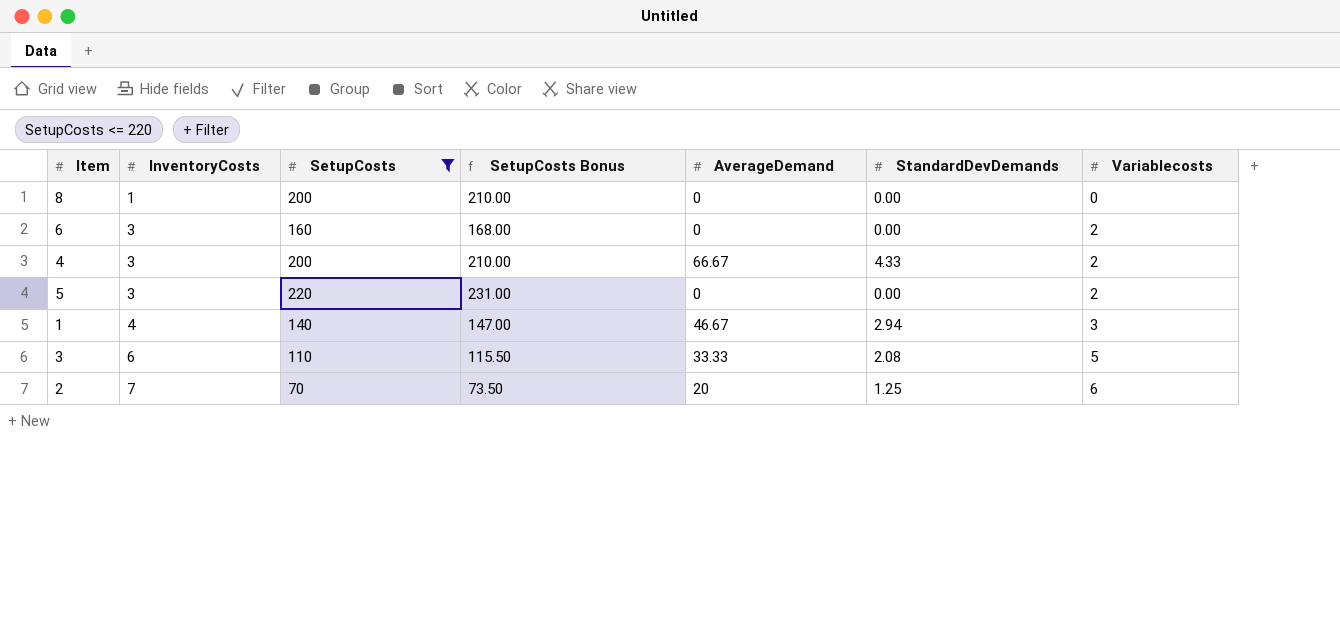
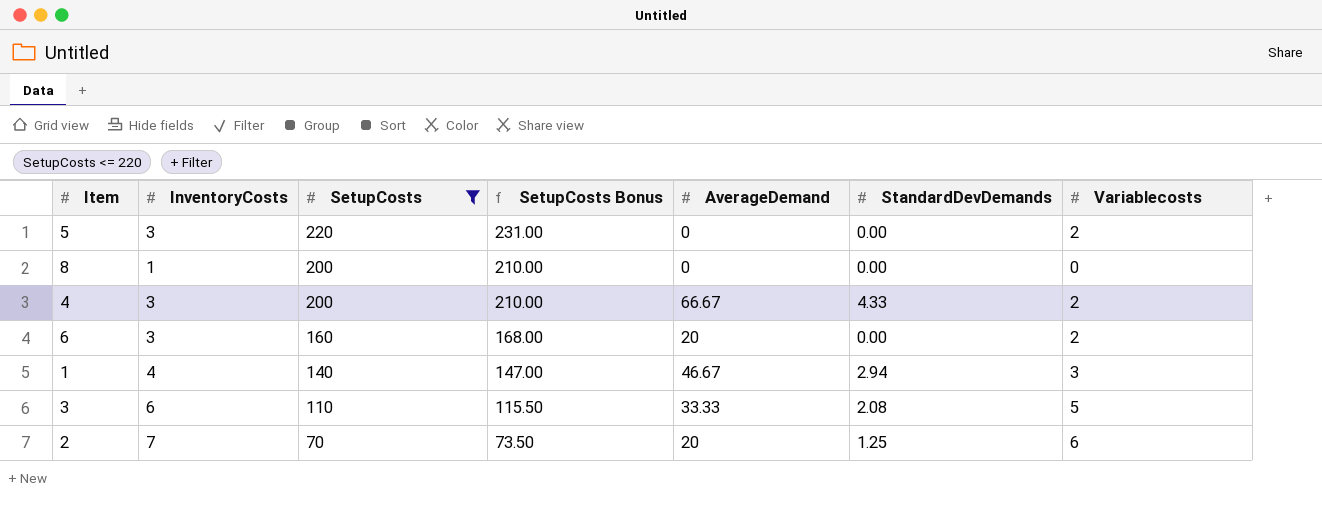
row order: InventoryCosts ascending -> SetupCosts descending
6 | AverageDemand: 0 -> 20

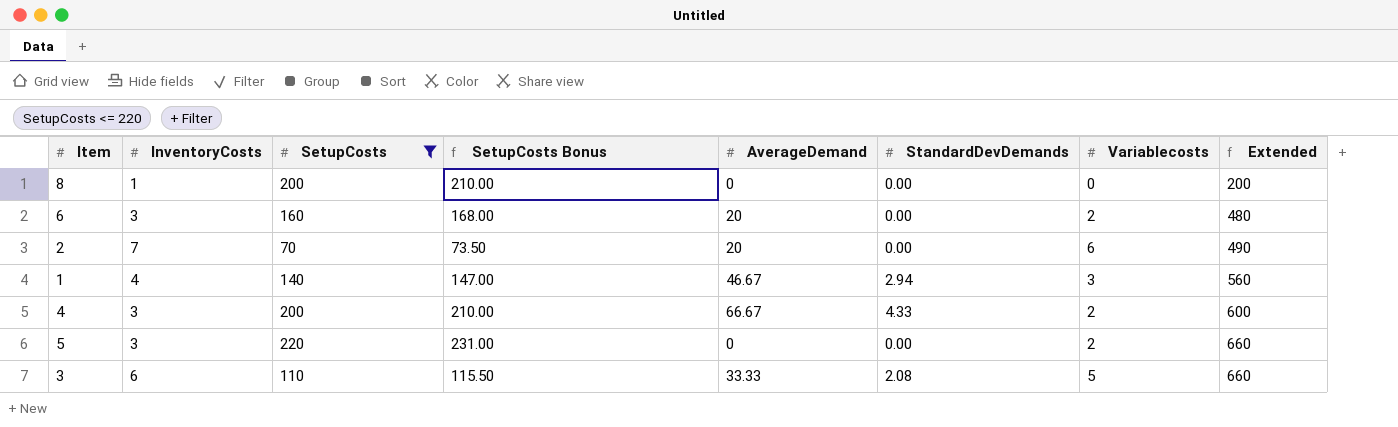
row order: SetupCosts descending -> Extended ascending
column Extended | formula: none -> [InventoryCosts] * [SetupCosts]
2 | StandardDevDemands: 1.25 -> 0.00

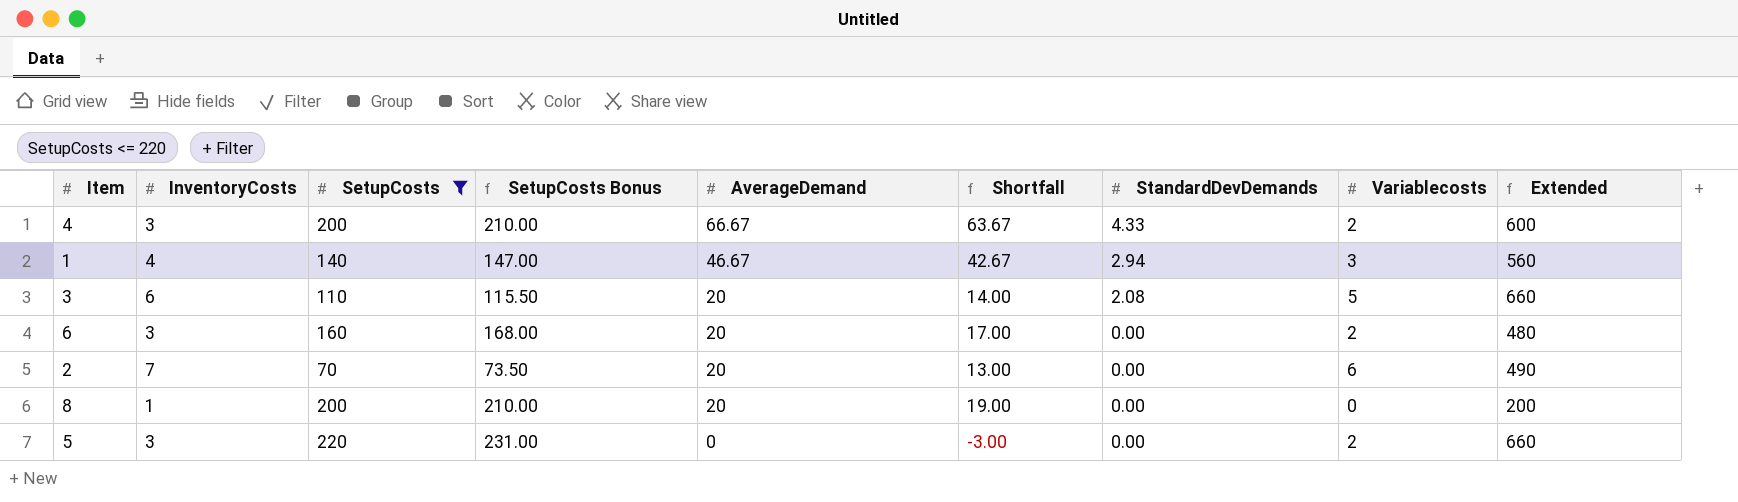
row order: Extended ascending -> AverageDemand descending
column Shortfall | formula: none -> [AverageDemand] - [InventoryCosts]
3 | AverageDemand: 33.33 -> 20
8 | AverageDemand: 0 -> 20

